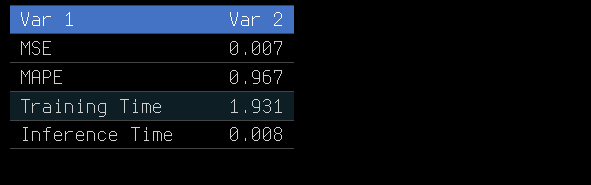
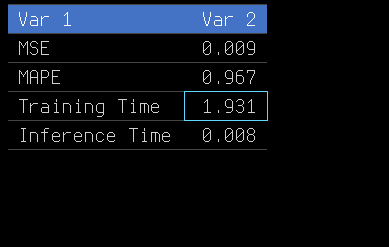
MSE | Var 2: 0.007 -> 0.009

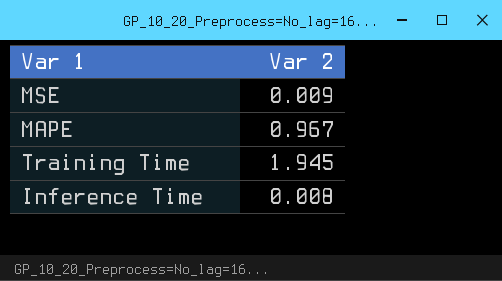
Training Time | Var 2: 1.931 -> 1.945

